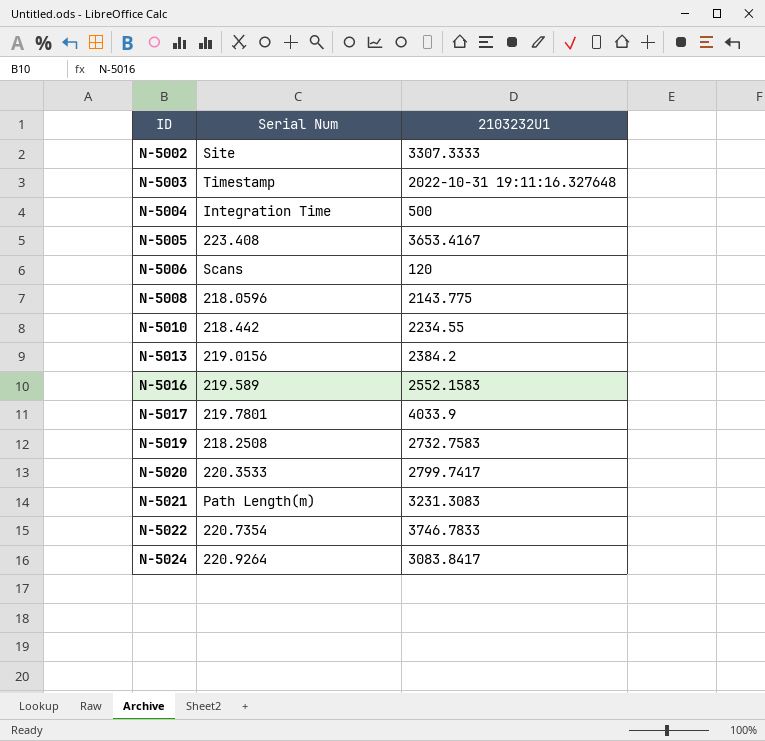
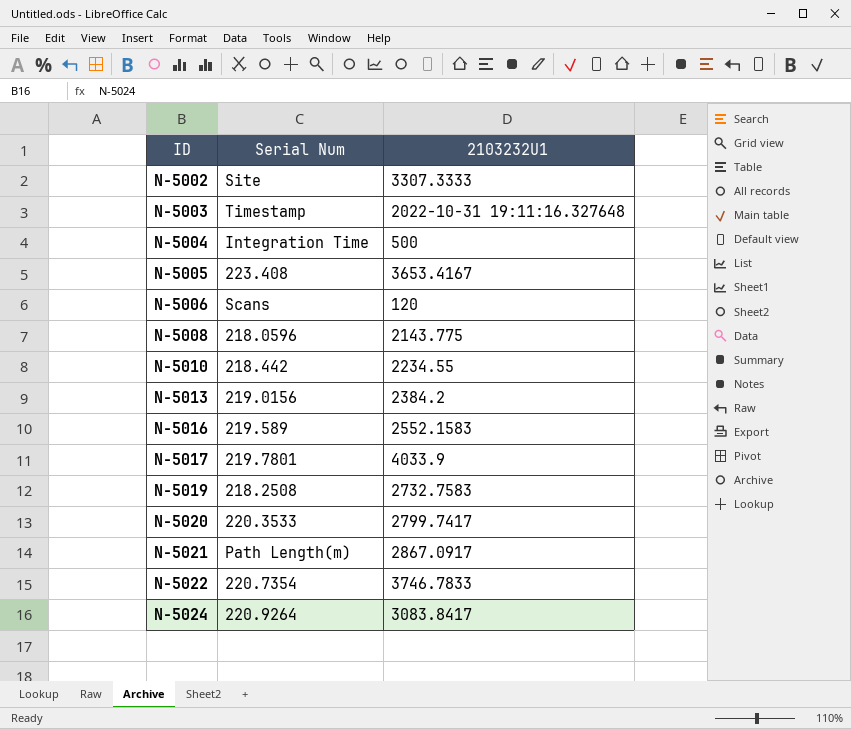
N-5021 | 2103232U1: 3231.3083 -> 2867.0917

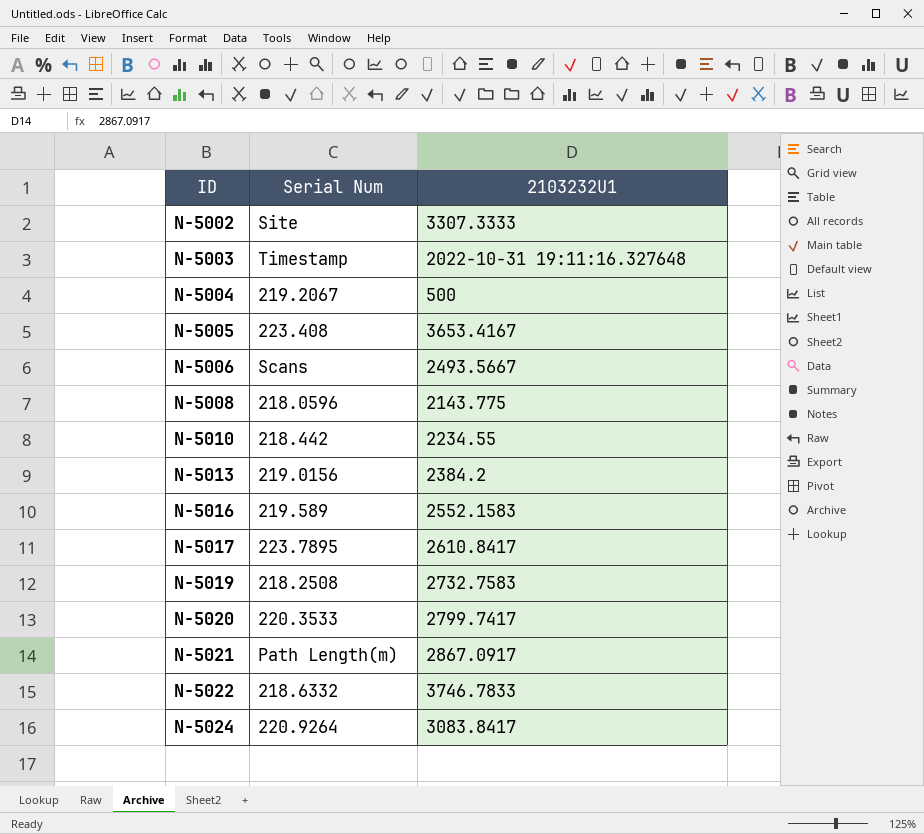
N-5004 | Serial Num: Integration Time -> 219.2067
N-5006 | 2103232U1: 120 -> 2493.5667
N-5017 | Serial Num: 219.7801 -> 223.7895
N-5017 | 2103232U1: 4033.9 -> 2610.8417
N-5022 | Serial Num: 220.7354 -> 218.6332

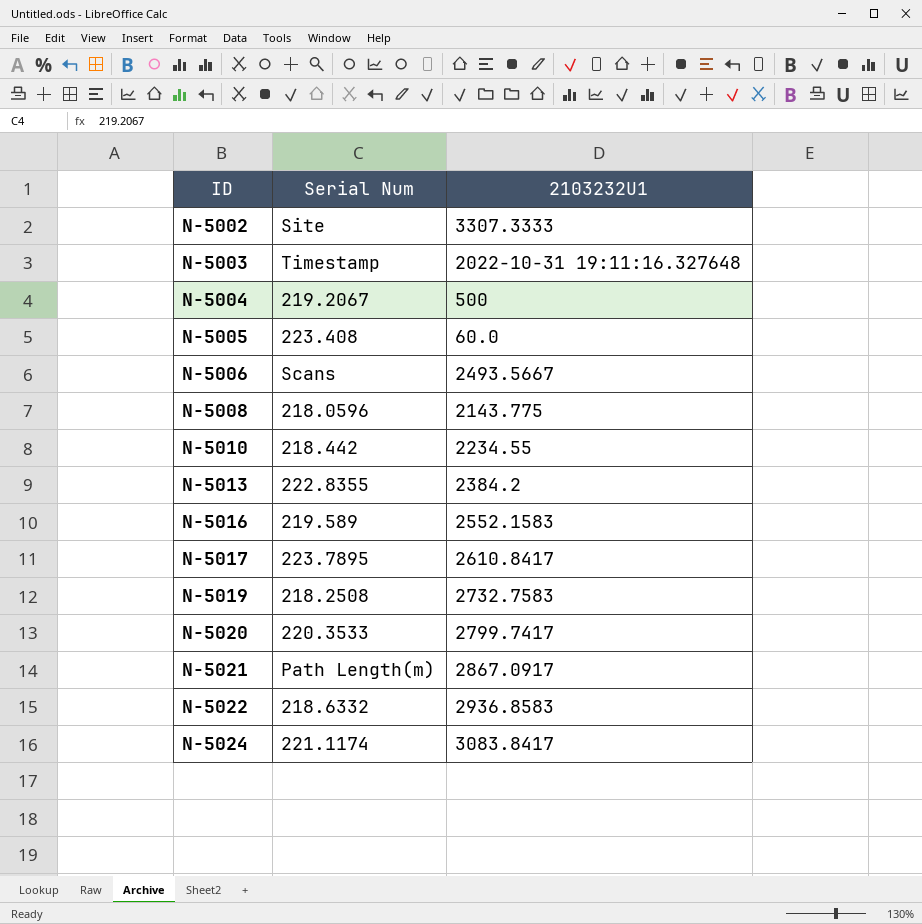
N-5005 | 2103232U1: 3653.4167 -> 60.0
N-5013 | Serial Num: 219.0156 -> 222.8355
N-5022 | 2103232U1: 3746.7833 -> 2936.8583
N-5024 | Serial Num: 220.9264 -> 221.1174

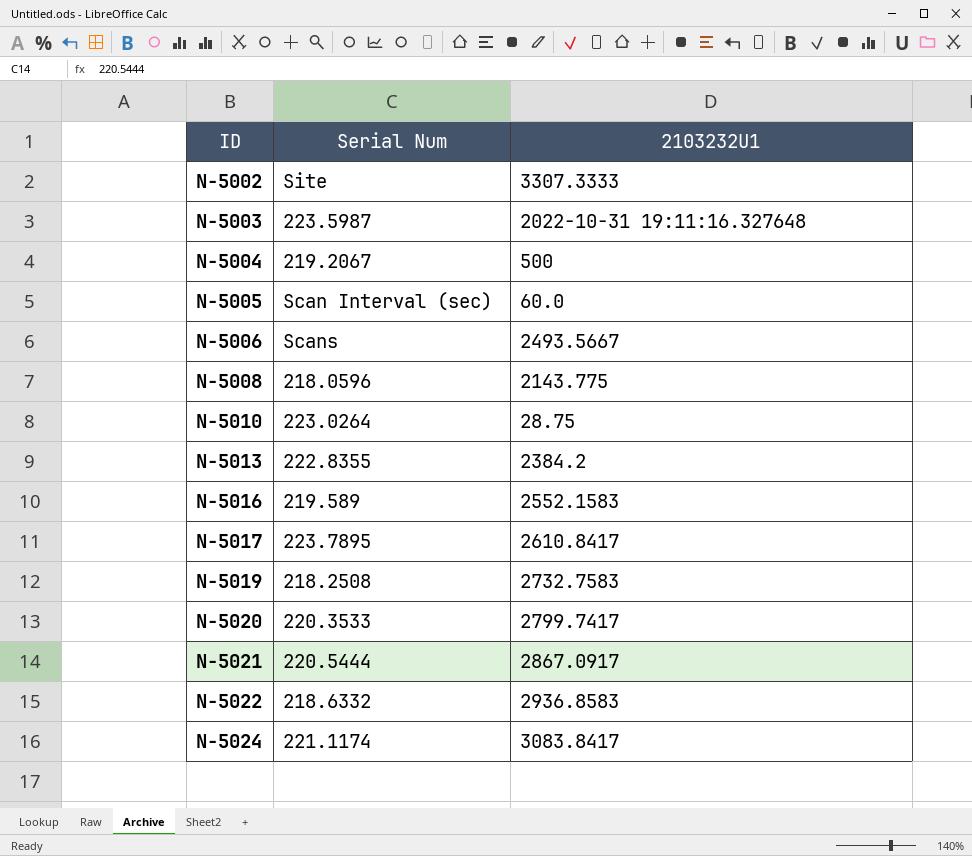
N-5003 | Serial Num: Timestamp -> 223.5987
N-5005 | Serial Num: 223.408 -> Scan Interval (sec)
N-5010 | Serial Num: 218.442 -> 223.0264
N-5010 | 2103232U1: 2234.55 -> 28.75
N-5021 | Serial Num: Path Length(m) -> 220.5444

